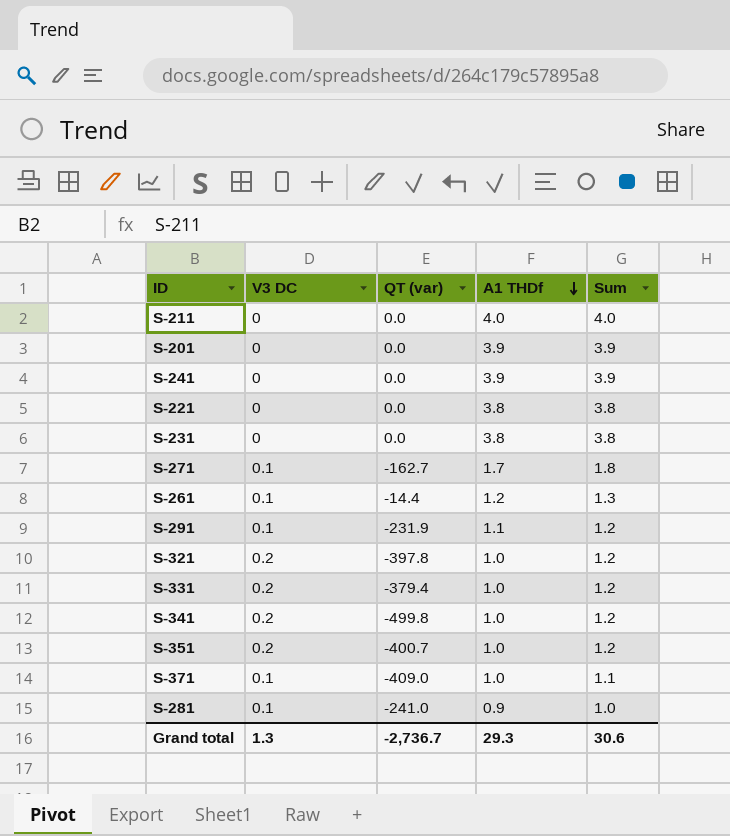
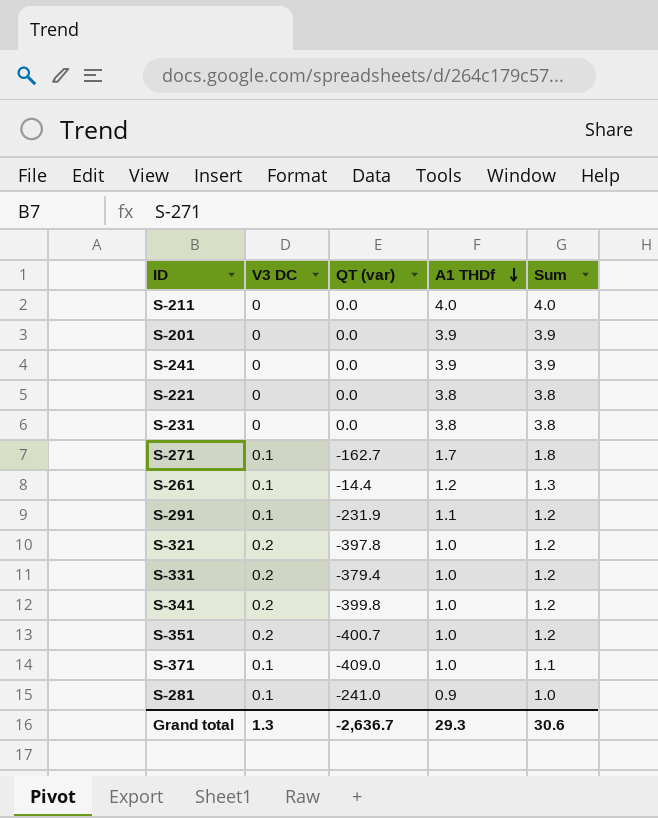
S-341 | QT (var): -499.8 -> -399.8
Grand total | QT (var): -2,736.7 -> -2,636.7

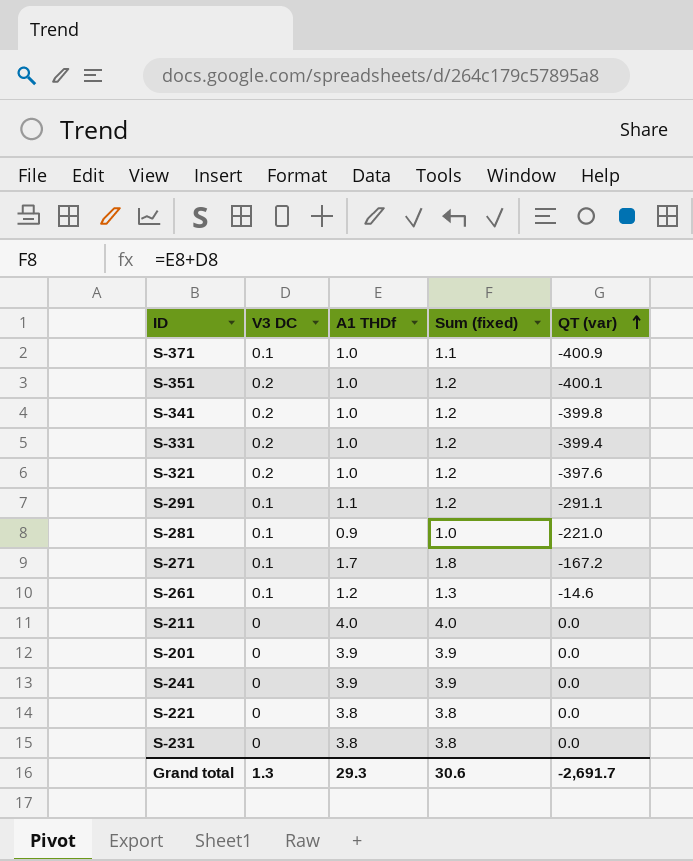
row order: A1 THDf descending -> QT (var) ascending
column name: Sum -> Sum (fixed)
column QT (var) | position: 3 -> 5
S-371 | QT (var): -409.0 -> -400.9
S-351 | QT (var): -400.7 -> -400.1
S-331 | QT (var): -379.4 -> -399.4
S-321 | QT (var): -397.8 -> -397.6
S-291 | QT (var): -231.9 -> -291.1
S-281 | QT (var): -241.0 -> -221.0
S-271 | QT (var): -162.7 -> -167.2
S-261 | QT (var): -14.4 -> -14.6
Grand total | QT (var): -2,636.7 -> -2,691.7

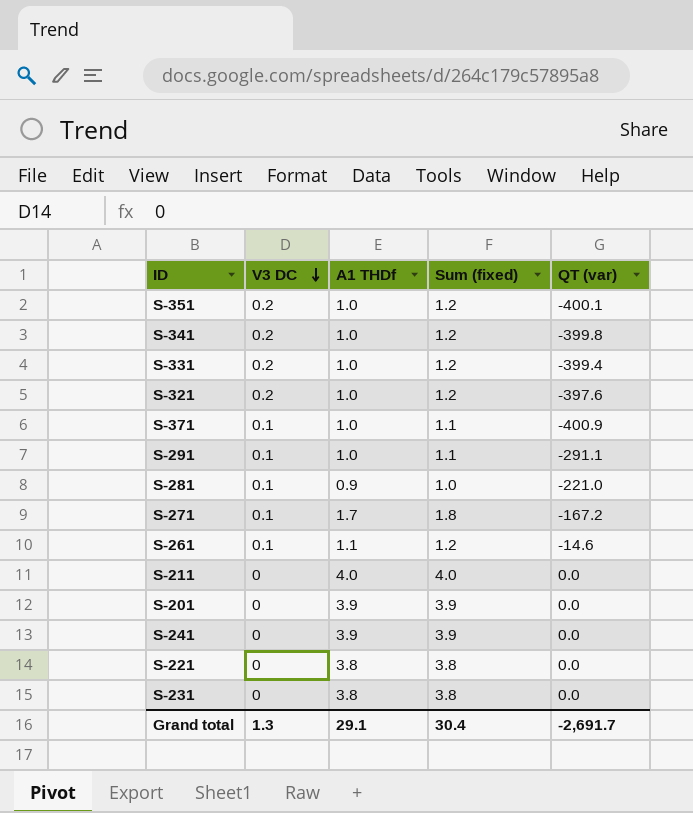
row order: QT (var) ascending -> V3 DC descending
S-291 | A1 THDf: 1.1 -> 1.0
S-291 | Sum (fixed): 1.2 -> 1.1
S-261 | A1 THDf: 1.2 -> 1.1
S-261 | Sum (fixed): 1.3 -> 1.2
Grand total | A1 THDf: 29.3 -> 29.1
Grand total | Sum (fixed): 30.6 -> 30.4

